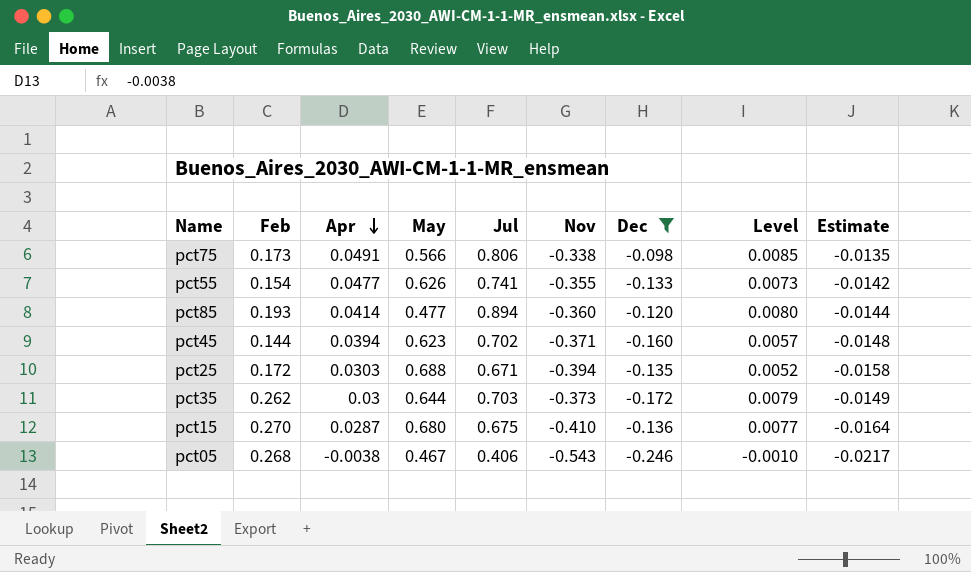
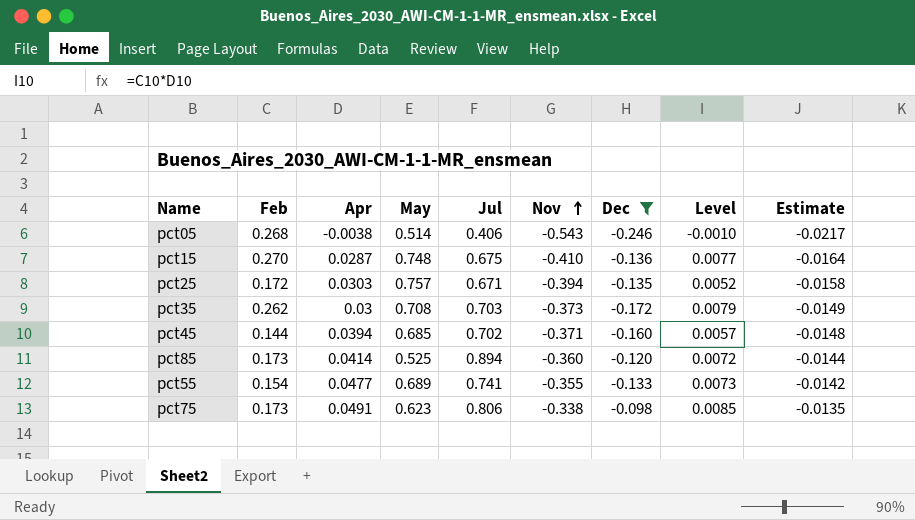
row order: Apr descending -> Nov ascending
pct05 | May: 0.467 -> 0.514
pct15 | May: 0.680 -> 0.748
pct25 | May: 0.688 -> 0.757
pct35 | May: 0.644 -> 0.708
pct45 | May: 0.623 -> 0.685
pct85 | Feb: 0.193 -> 0.173
pct85 | May: 0.477 -> 0.525
pct85 | Level: 0.0080 -> 0.0072
pct55 | May: 0.626 -> 0.689
pct75 | May: 0.566 -> 0.623

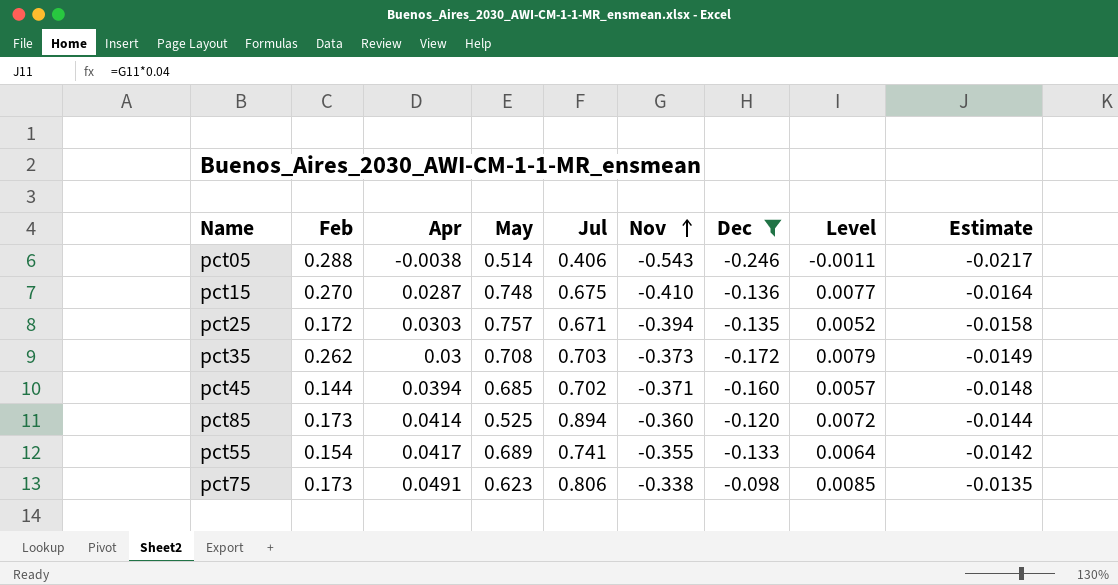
pct05 | Feb: 0.268 -> 0.288
pct05 | Level: -0.0010 -> -0.0011
pct55 | Apr: 0.0477 -> 0.0417
pct55 | Level: 0.0073 -> 0.0064

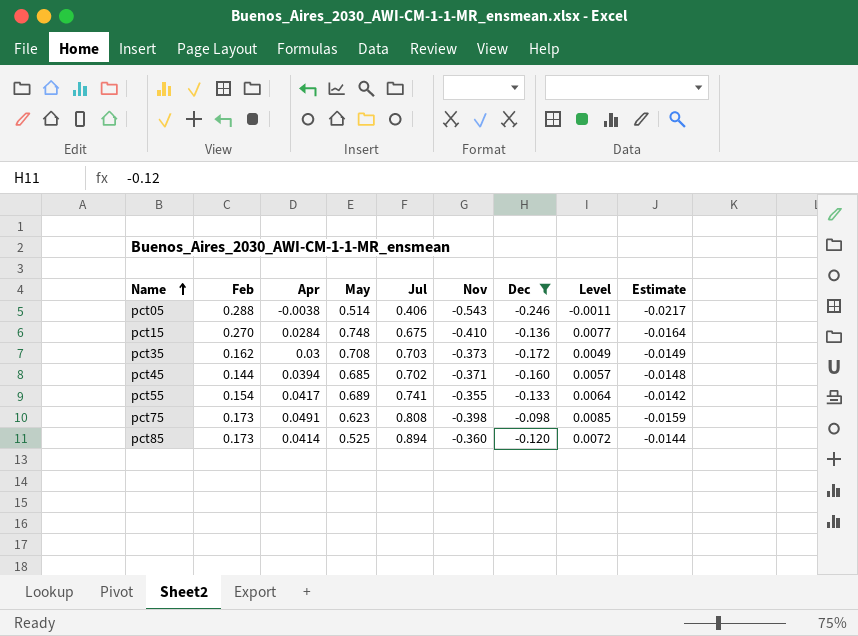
row order: Nov ascending -> Name ascending
row pct25: 0.172 | 0.0303 | 0.757 | 0.671 | -0.394 | -0.135 | 0.0052 | -0.0158 -> none
pct15 | Apr: 0.0287 -> 0.0284
pct35 | Feb: 0.262 -> 0.162
pct35 | Level: 0.0079 -> 0.0049
pct75 | Jul: 0.806 -> 0.808
pct75 | Nov: -0.338 -> -0.398
pct75 | Estimate: -0.0135 -> -0.0159

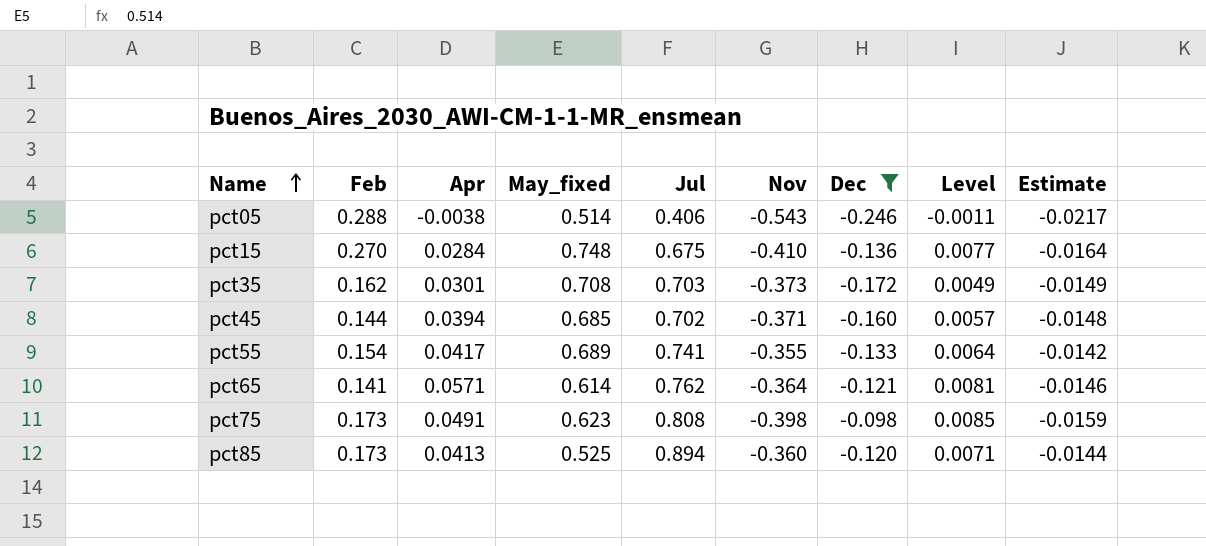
column name: May -> May_fixed
pct35 | Apr: 0.03 -> 0.0301
row pct65: none -> 0.141 | 0.0571 | 0.614 | 0.762 | -0.364 | -0.121 | 0.0081 | -0.0146
pct85 | Apr: 0.0414 -> 0.0413
pct85 | Level: 0.0072 -> 0.0071

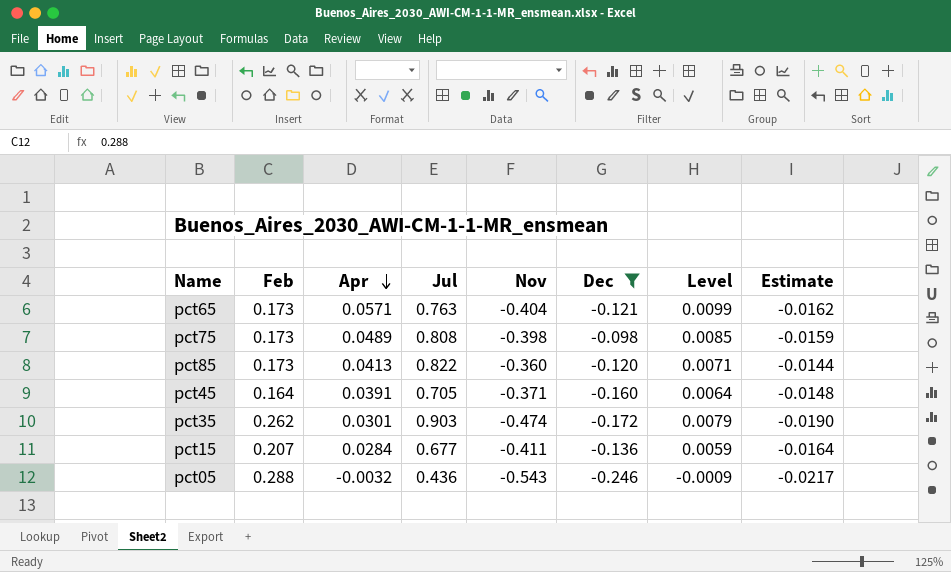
row order: Name ascending -> Apr descending
column May_fixed | position: 4 -> none
row pct55: 0.154 | 0.0417 | 0.689 | 0.741 | -0.355 | -0.133 | 0.0064 | -0.0142 -> none
pct65 | Feb: 0.141 -> 0.173
pct65 | Jul: 0.762 -> 0.763
pct65 | Nov: -0.364 -> -0.404
pct65 | Level: 0.0081 -> 0.0099
pct65 | Estimate: -0.0146 -> -0.0162
pct75 | Apr: 0.0491 -> 0.0489
pct85 | Jul: 0.894 -> 0.822
pct45 | Feb: 0.144 -> 0.164
pct45 | Apr: 0.0394 -> 0.0391
pct45 | Jul: 0.702 -> 0.705
pct45 | Level: 0.0057 -> 0.0064
pct35 | Feb: 0.162 -> 0.262
pct35 | Jul: 0.703 -> 0.903
pct35 | Nov: -0.373 -> -0.474
pct35 | Level: 0.0049 -> 0.0079
pct35 | Estimate: -0.0149 -> -0.0190
pct15 | Feb: 0.270 -> 0.207
pct15 | Jul: 0.675 -> 0.677
pct15 | Nov: -0.410 -> -0.411
pct15 | Level: 0.0077 -> 0.0059
pct05 | Apr: -0.0038 -> -0.0032
pct05 | Jul: 0.406 -> 0.436
pct05 | Level: -0.0011 -> -0.0009

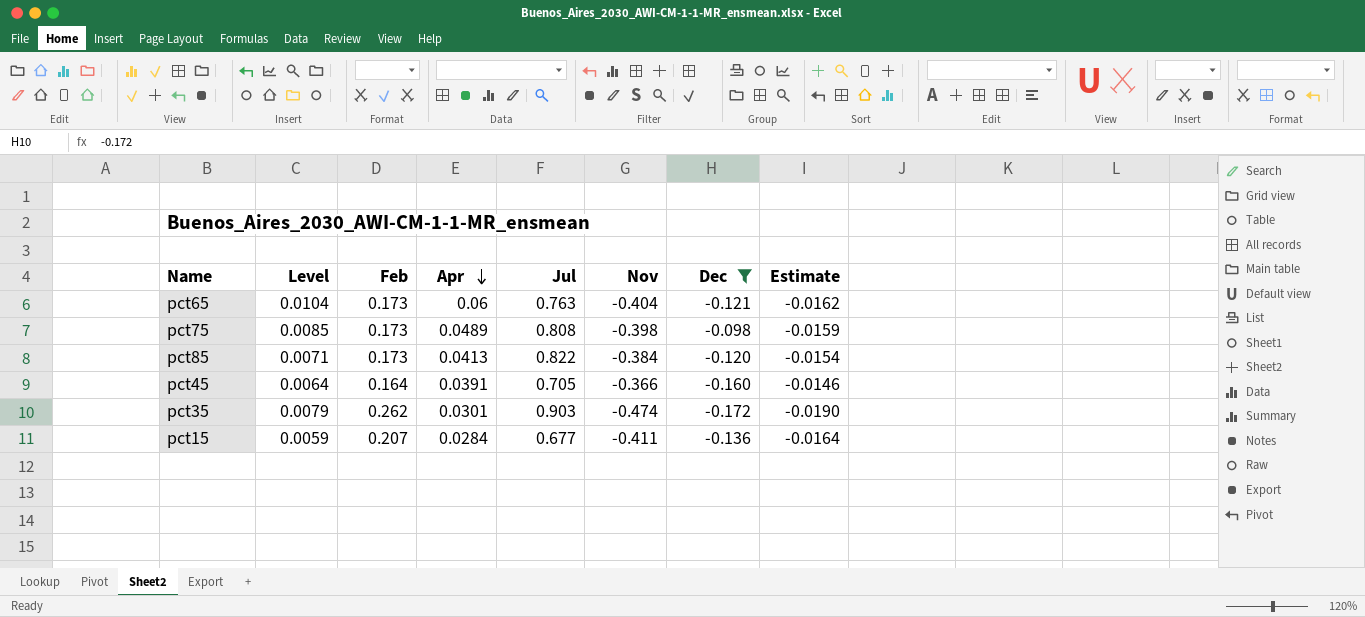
column Level | position: 7 -> 2
row pct05: 0.288 | -0.0032 | 0.436 | -0.543 | -0.246 | -0.0009 | -0.0217 -> none
pct65 | Level: 0.0099 -> 0.0104
pct65 | Apr: 0.0571 -> 0.06
pct85 | Nov: -0.360 -> -0.384
pct85 | Estimate: -0.0144 -> -0.0154
pct45 | Nov: -0.371 -> -0.366
pct45 | Estimate: -0.0148 -> -0.0146

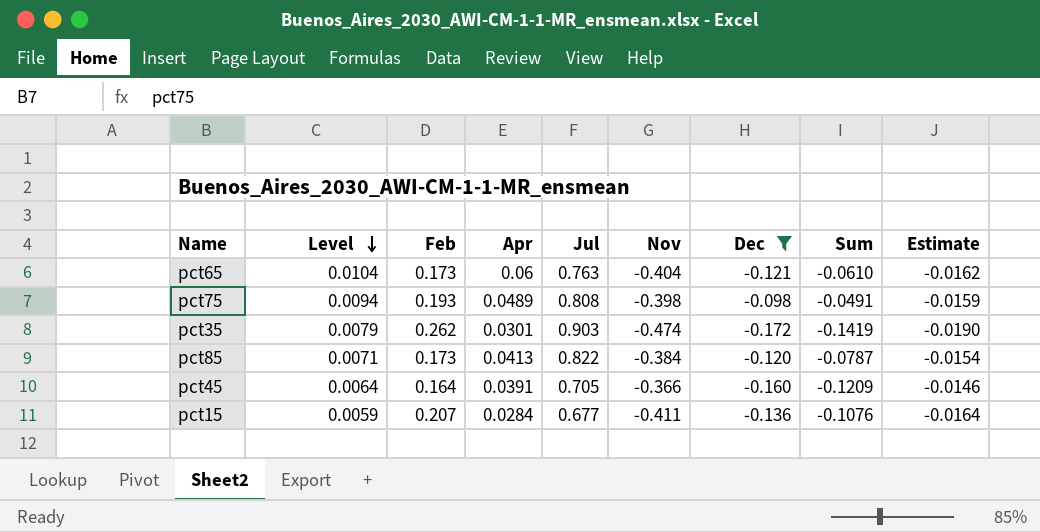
row order: Apr descending -> Level descending
column Sum | formula: none -> [Apr] + [Dec]
pct75 | Level: 0.0085 -> 0.0094
pct75 | Feb: 0.173 -> 0.193

